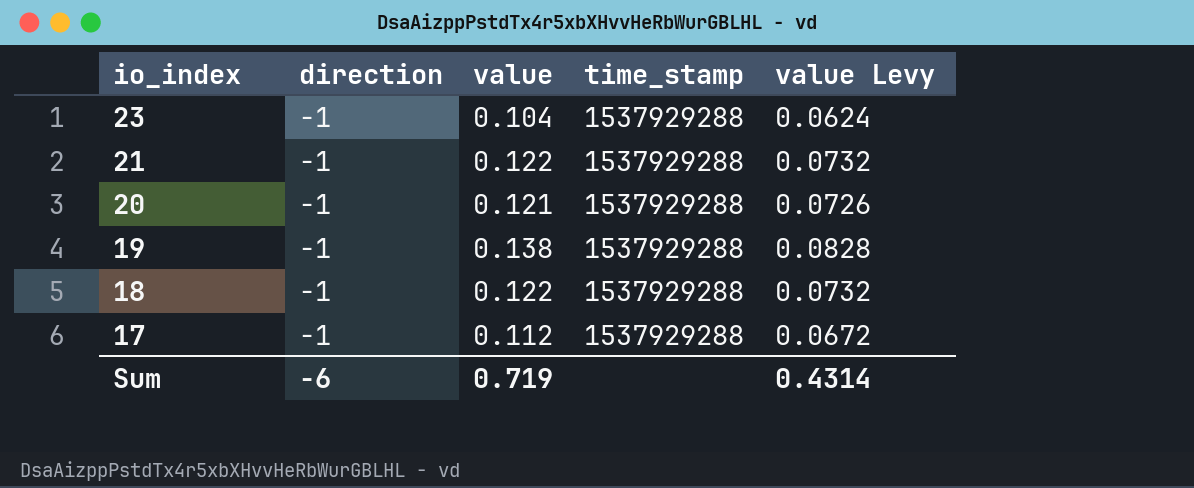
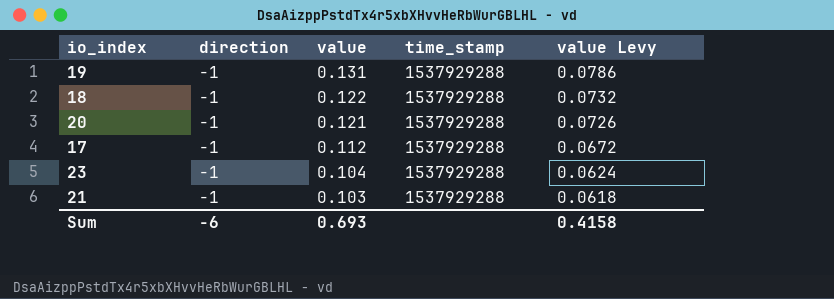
row order: io_index descending -> value descending
19 | value: 0.138 -> 0.131
19 | value Levy: 0.0828 -> 0.0786
21 | value: 0.122 -> 0.103
21 | value Levy: 0.0732 -> 0.0618
Sum | value: 0.719 -> 0.693
Sum | value Levy: 0.4314 -> 0.4158

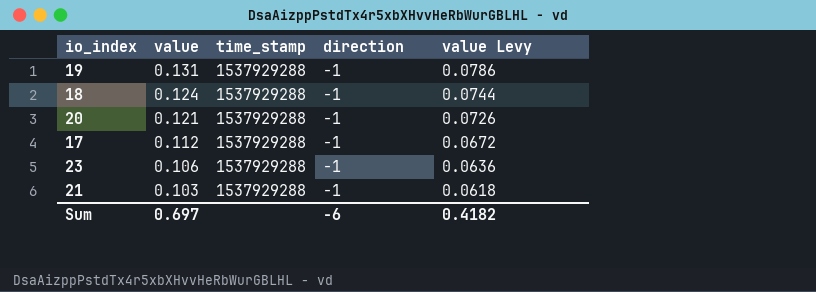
column direction | position: 2 -> 4
18 | value: 0.122 -> 0.124
18 | value Levy: 0.0732 -> 0.0744
23 | value: 0.104 -> 0.106
23 | value Levy: 0.0624 -> 0.0636
Sum | value: 0.693 -> 0.697
Sum | value Levy: 0.4158 -> 0.4182

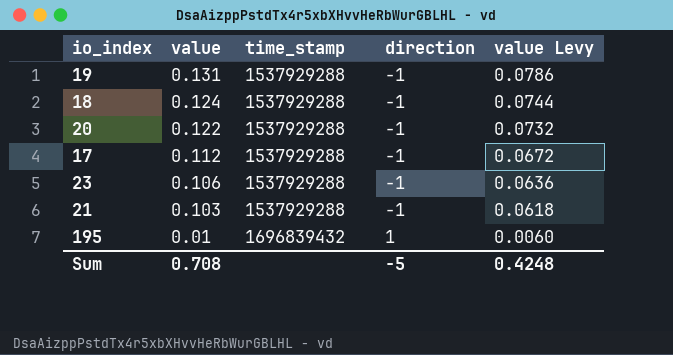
20 | value: 0.121 -> 0.122
20 | value Levy: 0.0726 -> 0.0732
row 195: none -> 0.01 | 1696839432 | 1 | 0.0060
Sum | value: 0.697 -> 0.708
Sum | direction: -6 -> -5
Sum | value Levy: 0.4182 -> 0.4248

